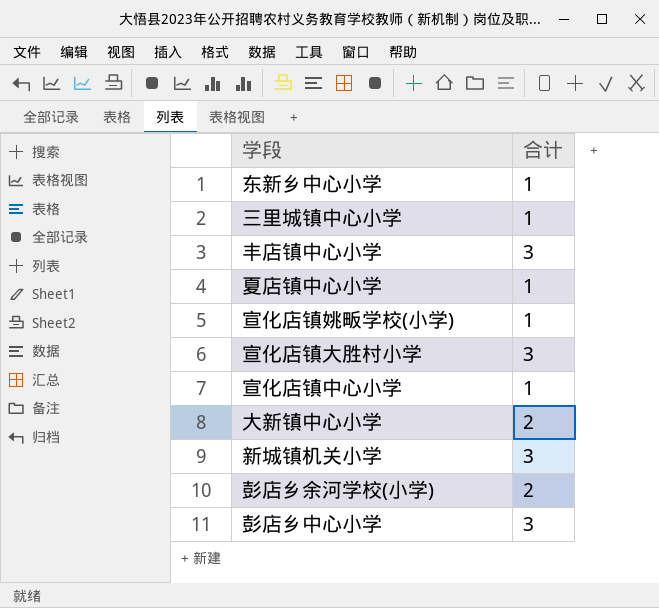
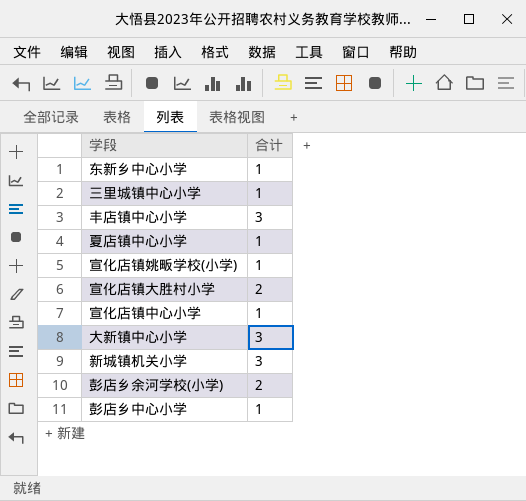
宣化店镇大胜村小学 | 合计: 3 -> 2
大新镇中心小学 | 合计: 2 -> 3
彭店乡中心小学 | 合计: 3 -> 1

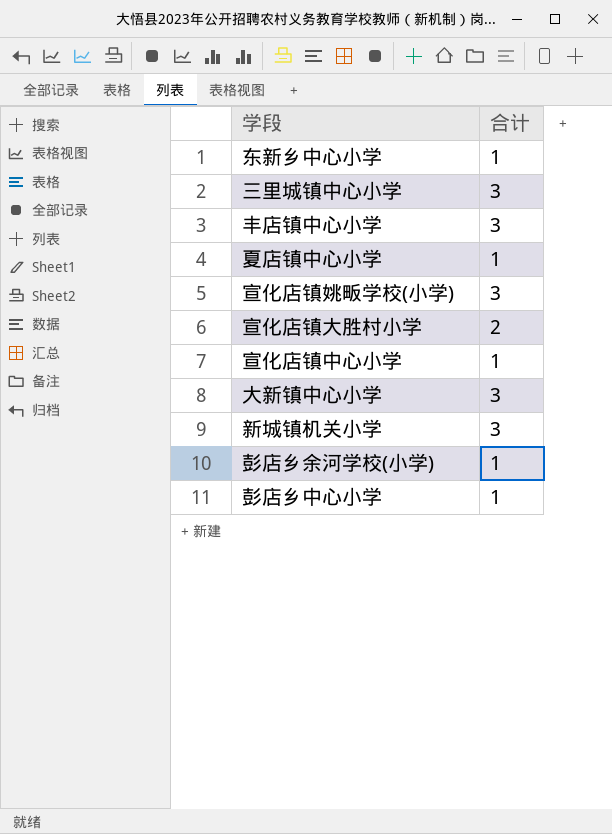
三里城镇中心小学 | 合计: 1 -> 3
宣化店镇姚畈学校(小学) | 合计: 1 -> 3
彭店乡余河学校(小学) | 合计: 2 -> 1

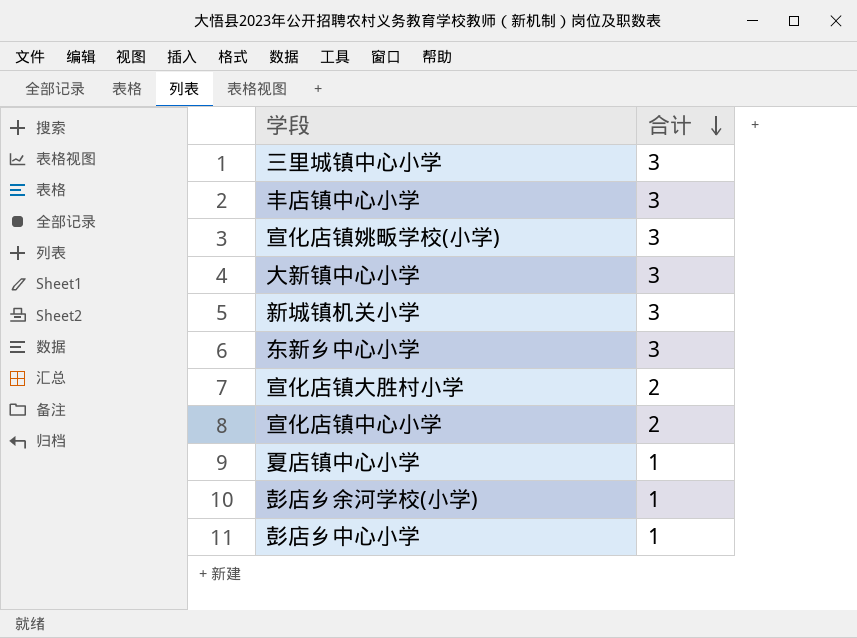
row order: none -> 合计 descending
东新乡中心小学 | 合计: 1 -> 3
宣化店镇中心小学 | 合计: 1 -> 2

